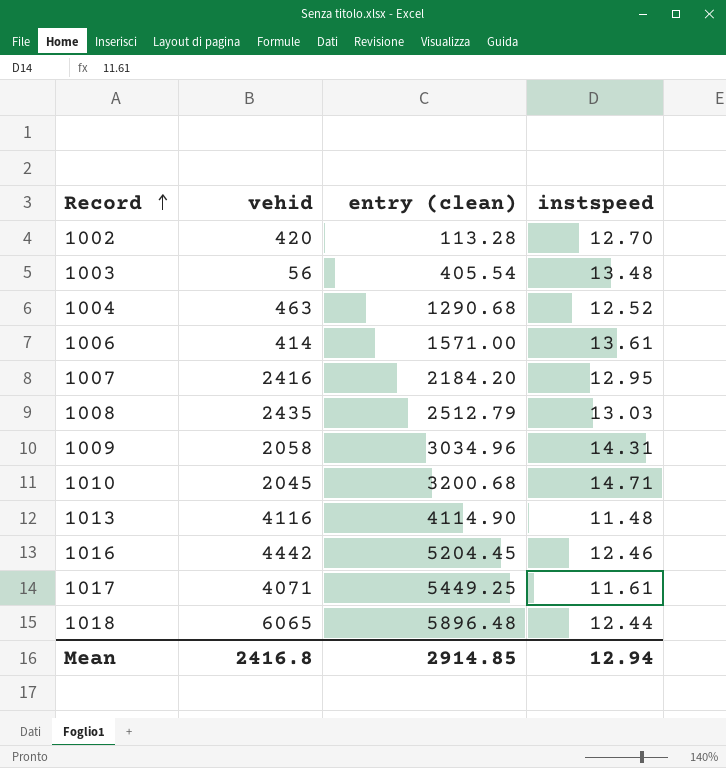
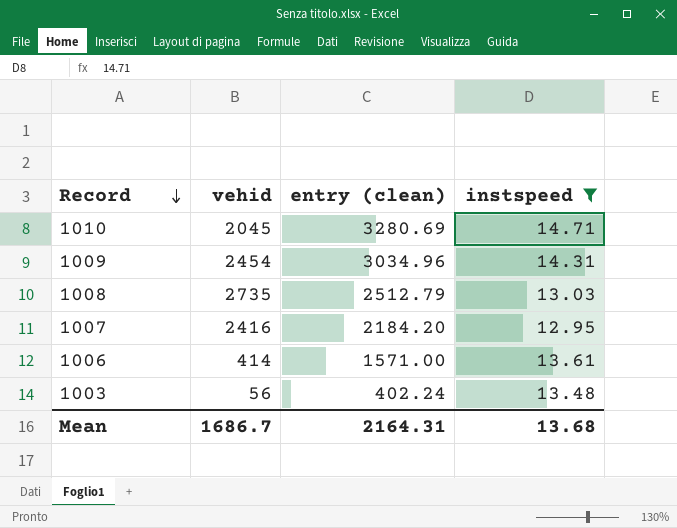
filter: none -> instspeed >= 12.95
row order: Record ascending -> Record descending
1010 | entry (clean): 3200.68 -> 3280.69
1009 | vehid: 2058 -> 2454
1008 | vehid: 2435 -> 2735
1003 | entry (clean): 405.54 -> 402.24
Mean | vehid: 2416.8 -> 1686.7
Mean | entry (clean): 2914.85 -> 2164.31
Mean | instspeed: 12.94 -> 13.68

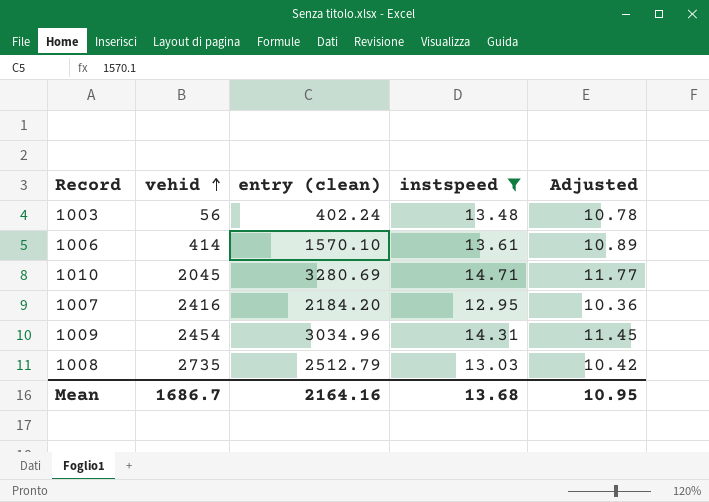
row order: Record descending -> vehid ascending
column Adjusted | formula: none -> [instspeed] * 0.8
1006 | entry (clean): 1571.00 -> 1570.10
Mean | entry (clean): 2164.31 -> 2164.16

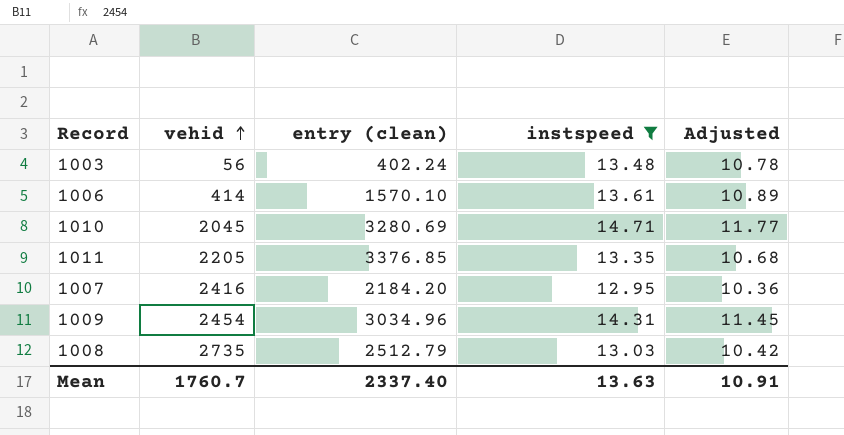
row 1011: none -> 2205 | 3376.85 | 13.35 | 10.68
Mean | vehid: 1686.7 -> 1760.7
Mean | entry (clean): 2164.16 -> 2337.40
Mean | instspeed: 13.68 -> 13.63
Mean | Adjusted: 10.95 -> 10.91

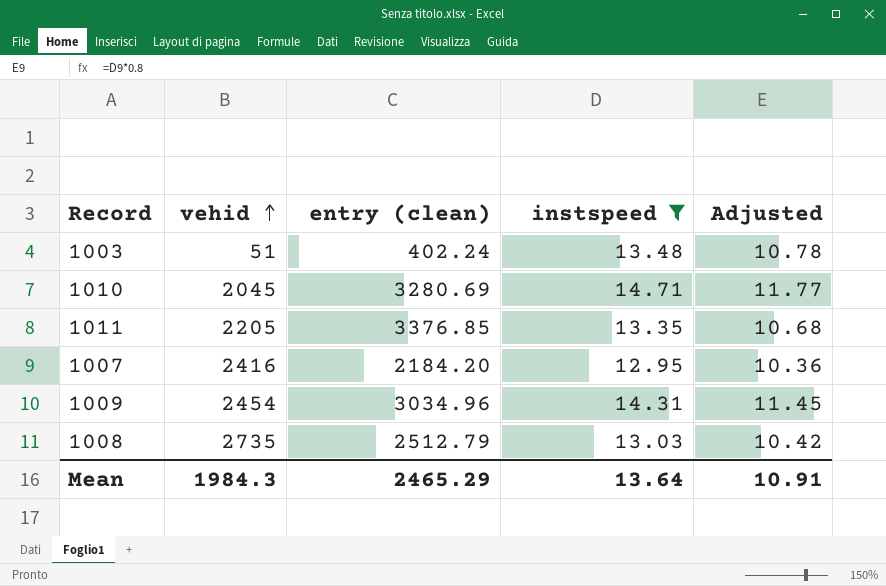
row 1006: 414 | 1570.10 | 13.61 | 10.89 -> none
1003 | vehid: 56 -> 51
Mean | vehid: 1760.7 -> 1984.3
Mean | entry (clean): 2337.40 -> 2465.29
Mean | instspeed: 13.63 -> 13.64

